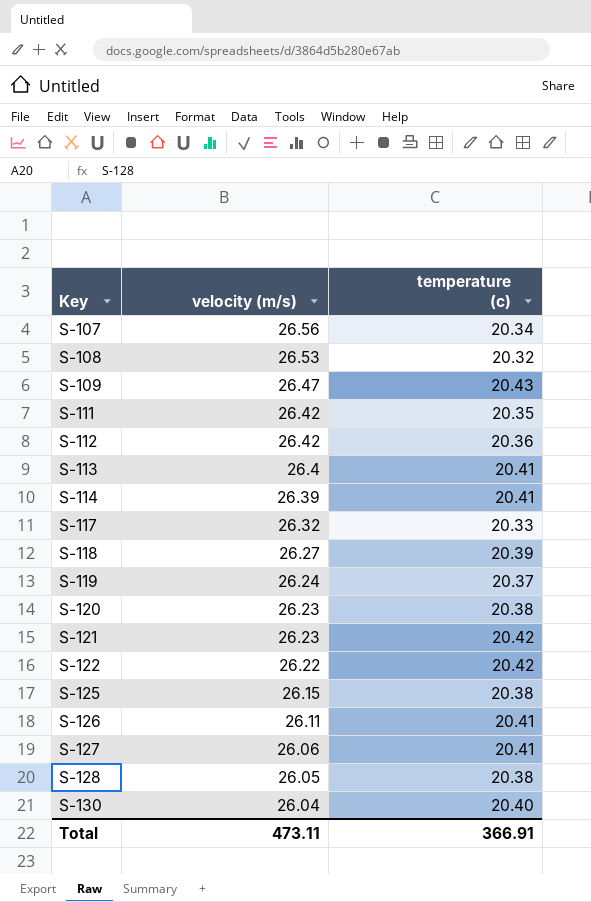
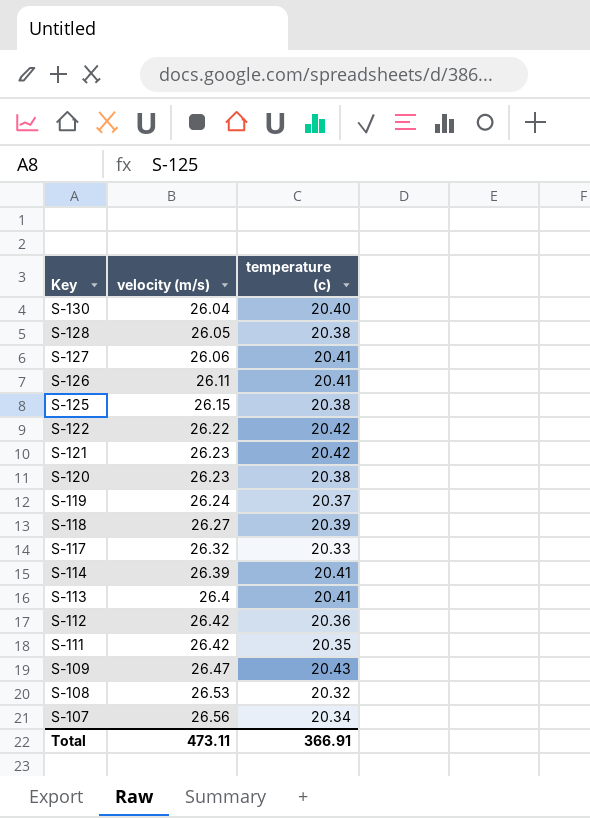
row order: Key ascending -> Key descending

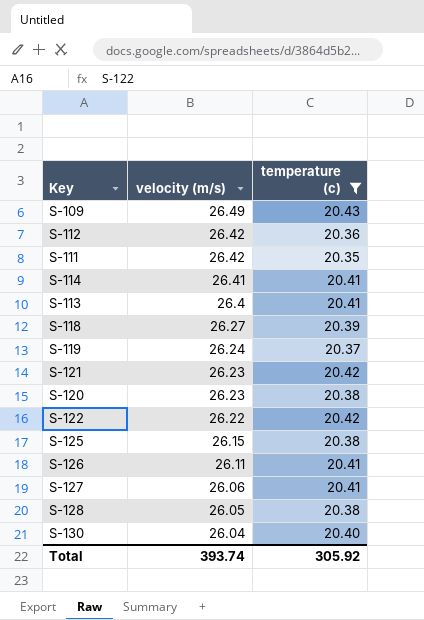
filter: none -> temperature (c) >= 20.35
row order: Key descending -> velocity (m/s) descending
S-109 | velocity (m/s): 26.47 -> 26.49
S-114 | velocity (m/s): 26.39 -> 26.41
Total | velocity (m/s): 473.11 -> 393.74
Total | temperature (c): 366.91 -> 305.92

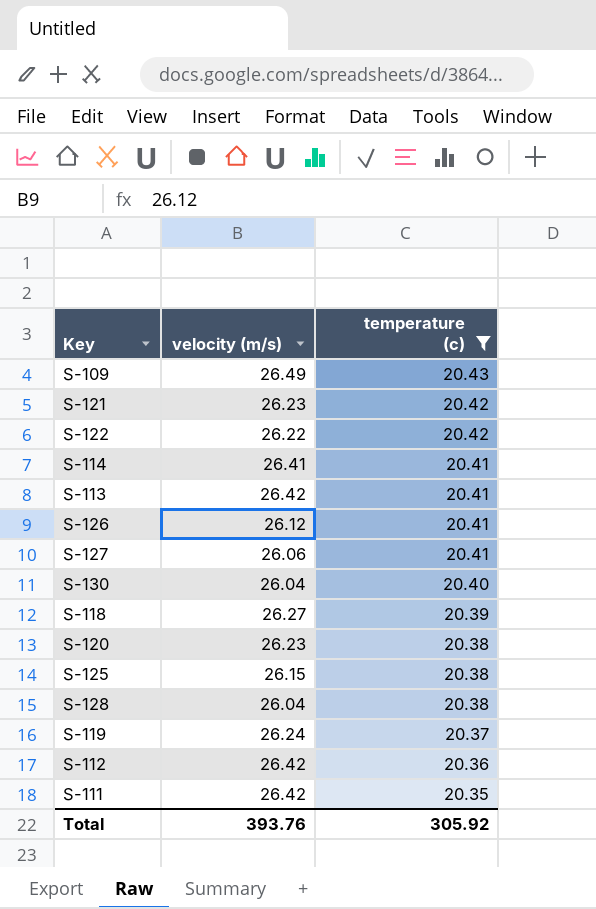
row order: velocity (m/s) descending -> temperature (c) descending
S-113 | velocity (m/s): 26.4 -> 26.42
S-126 | velocity (m/s): 26.11 -> 26.12
S-128 | velocity (m/s): 26.05 -> 26.04
Total | velocity (m/s): 393.74 -> 393.76

